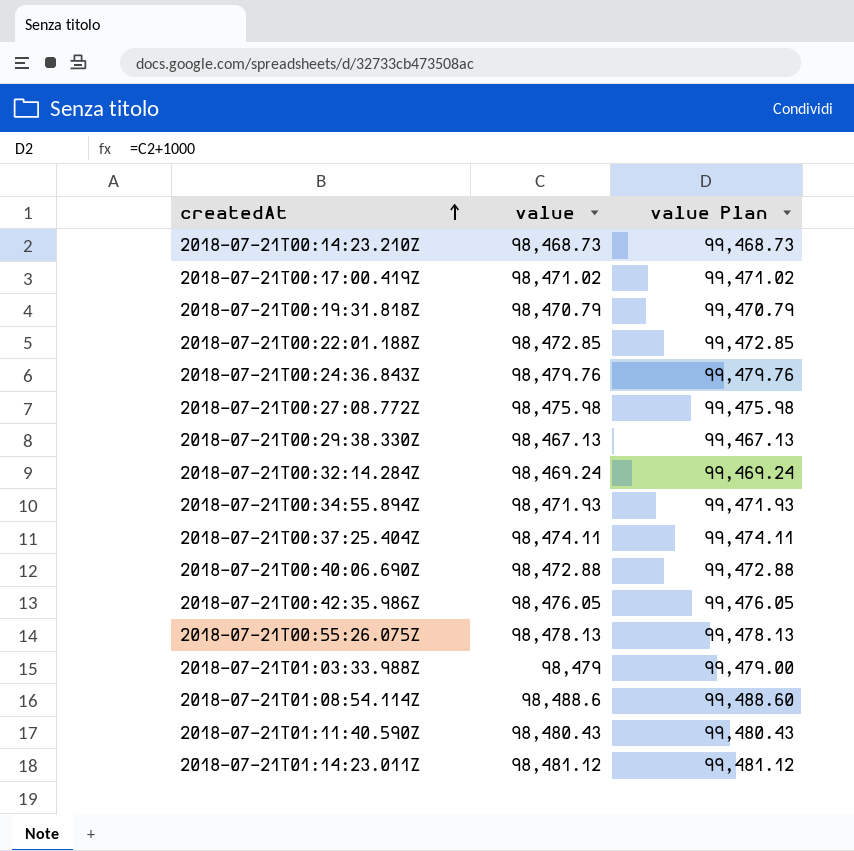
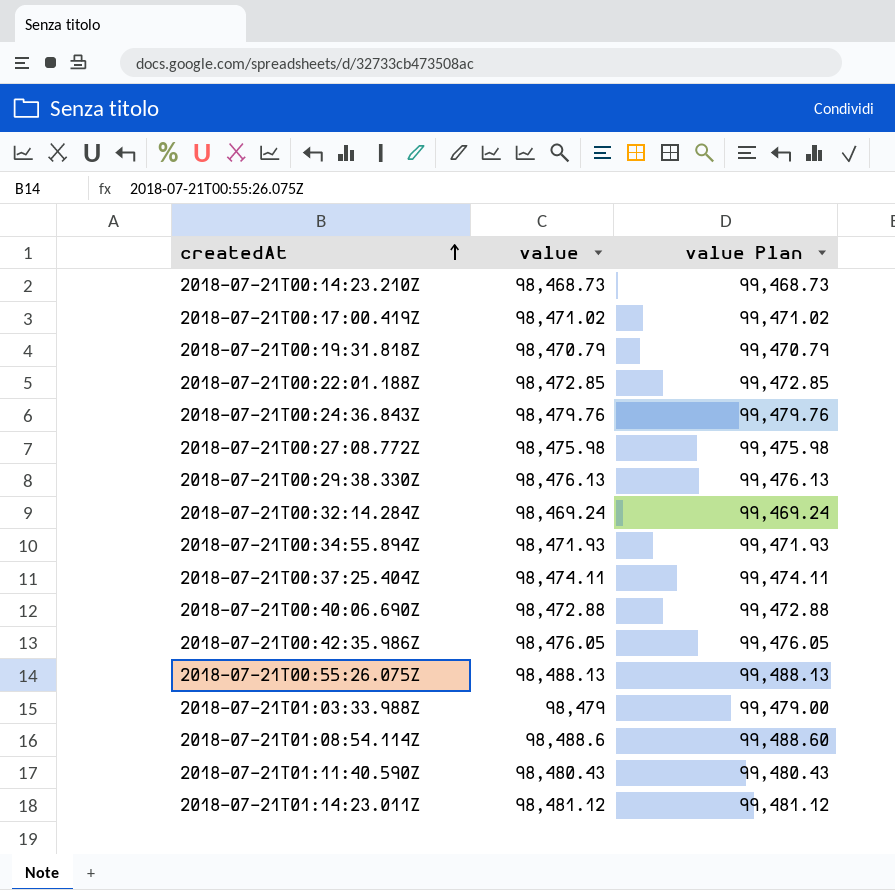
2018-07-21T00:29:38.330Z | value: 98,467.13 -> 98,476.13
2018-07-21T00:29:38.330Z | value Plan: 99,467.13 -> 99,476.13
2018-07-21T00:55:26.075Z | value: 98,478.13 -> 98,488.13
2018-07-21T00:55:26.075Z | value Plan: 99,478.13 -> 99,488.13

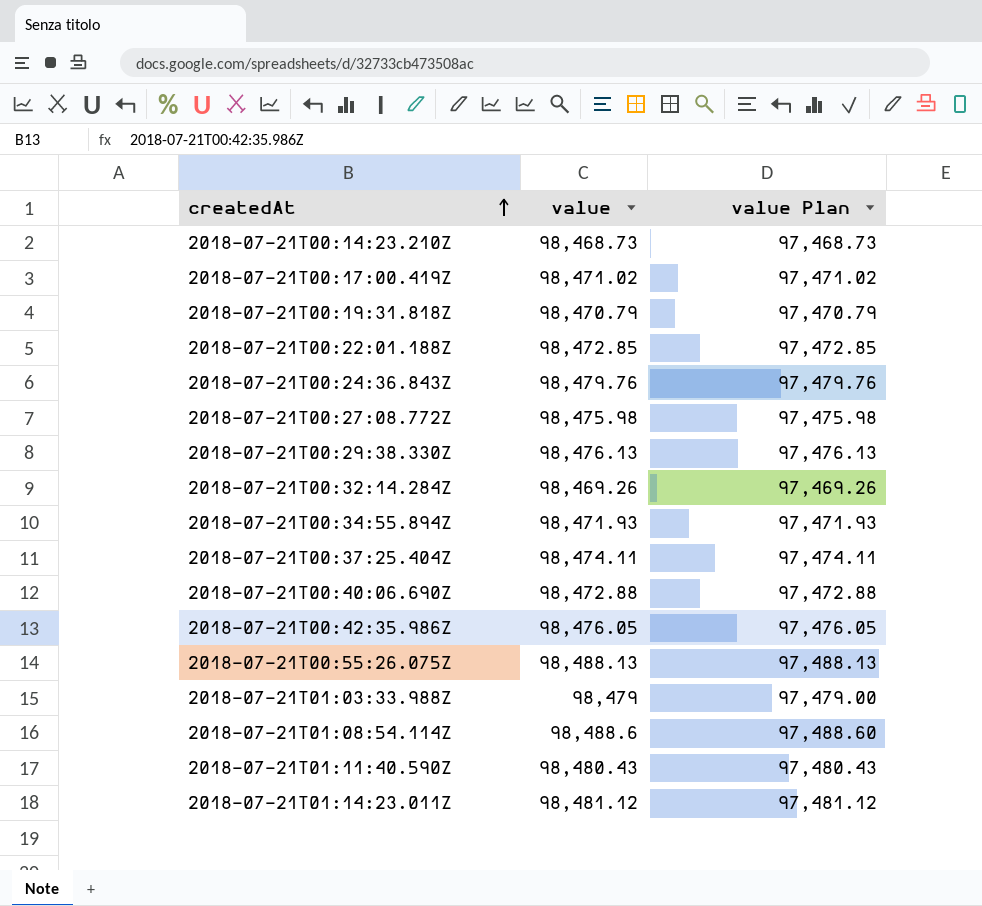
column value Plan | formula: [value] + 1000 -> [value] - 1000
2018-07-21T00:32:14.284Z | value: 98,469.24 -> 98,469.26

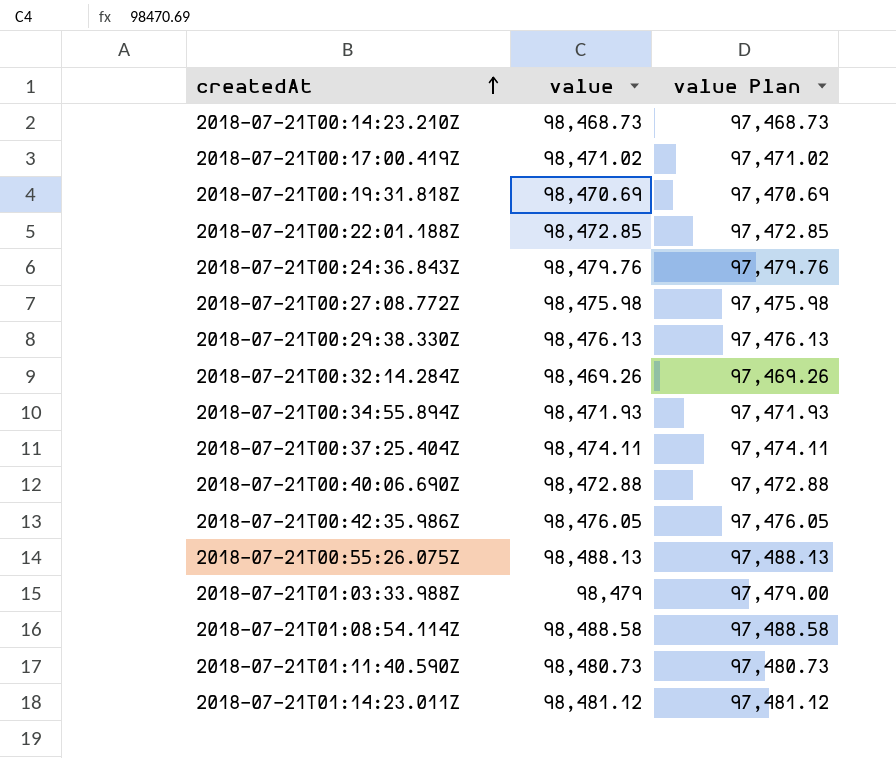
2018-07-21T00:19:31.818Z | value: 98,470.79 -> 98,470.69
2018-07-21T00:19:31.818Z | value Plan: 97,470.79 -> 97,470.69
2018-07-21T01:08:54.114Z | value: 98,488.6 -> 98,488.58
2018-07-21T01:08:54.114Z | value Plan: 97,488.60 -> 97,488.58
2018-07-21T01:11:40.590Z | value: 98,480.43 -> 98,480.73
2018-07-21T01:11:40.590Z | value Plan: 97,480.43 -> 97,480.73

